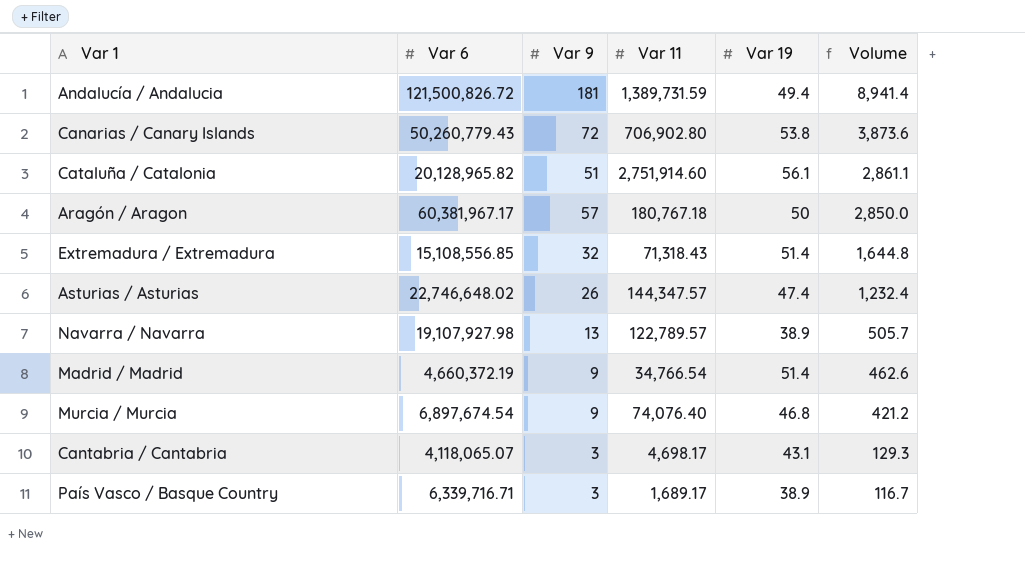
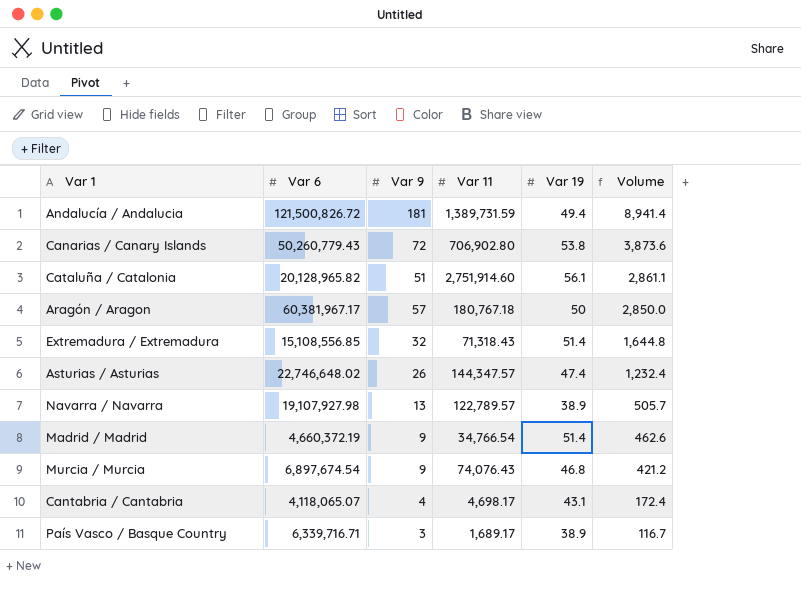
Murcia / Murcia | Var 11: 74,076.40 -> 74,076.43
Cantabria / Cantabria | Var 9: 3 -> 4
Cantabria / Cantabria | Volume: 129.3 -> 172.4

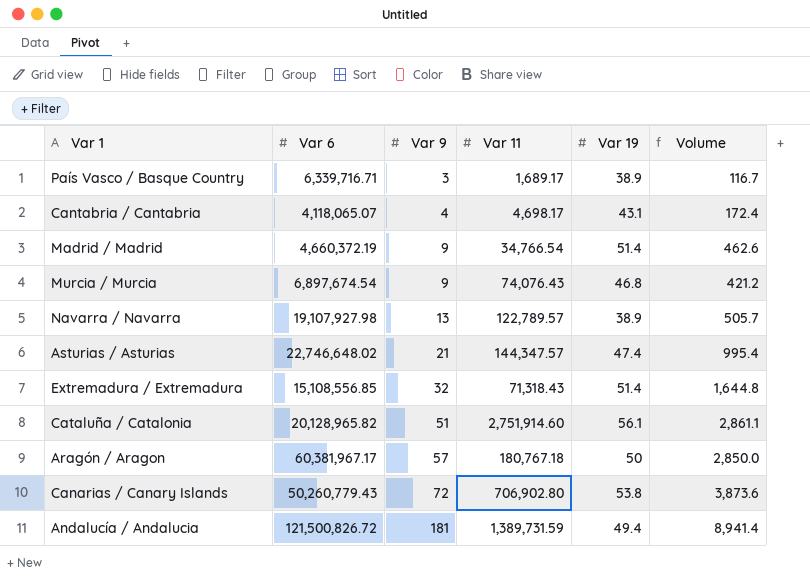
row order: Volume descending -> Var 9 ascending
Asturias / Asturias | Var 9: 26 -> 21
Asturias / Asturias | Volume: 1,232.4 -> 995.4

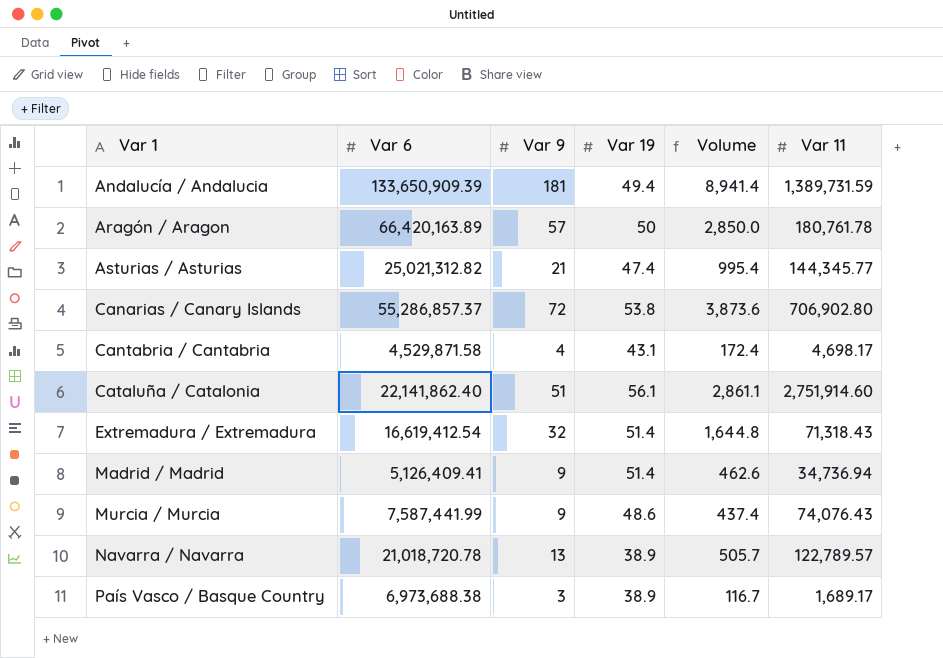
row order: Var 9 ascending -> Var 1 ascending
column Var 11 | position: 4 -> 6
Andalucía / Andalucia | Var 6: 121,500,826.72 -> 133,650,909.39
Aragón / Aragon | Var 6: 60,381,967.17 -> 66,420,163.89
Aragón / Aragon | Var 11: 180,767.18 -> 180,761.78
Asturias / Asturias | Var 6: 22,746,648.02 -> 25,021,312.82
Asturias / Asturias | Var 11: 144,347.57 -> 144,345.77
Canarias / Canary Islands | Var 6: 50,260,779.43 -> 55,286,857.37
Cantabria / Cantabria | Var 6: 4,118,065.07 -> 4,529,871.58
Cataluña / Catalonia | Var 6: 20,128,965.82 -> 22,141,862.40
Extremadura / Extremadura | Var 6: 15,108,556.85 -> 16,619,412.54
Madrid / Madrid | Var 6: 4,660,372.19 -> 5,126,409.41
Madrid / Madrid | Var 11: 34,766.54 -> 34,736.94
Murcia / Murcia | Var 6: 6,897,674.54 -> 7,587,441.99
Murcia / Murcia | Var 19: 46.8 -> 48.6
Murcia / Murcia | Volume: 421.2 -> 437.4
Navarra / Navarra | Var 6: 19,107,927.98 -> 21,018,720.78
País Vasco / Basque Country | Var 6: 6,339,716.71 -> 6,973,688.38

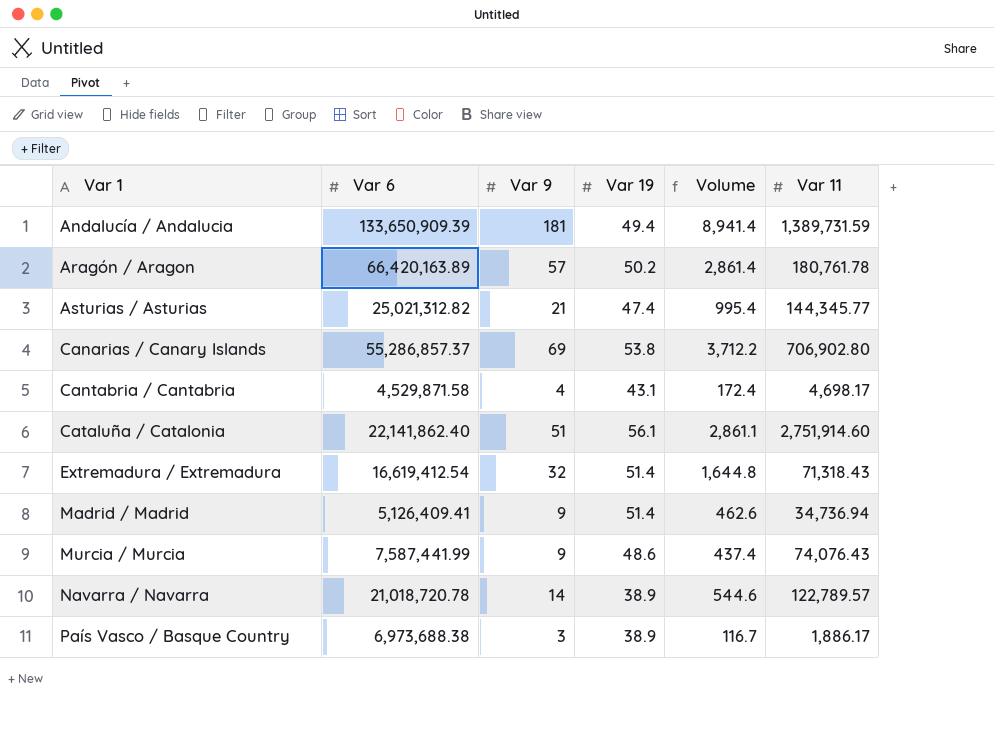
Aragón / Aragon | Var 19: 50 -> 50.2
Aragón / Aragon | Volume: 2,850.0 -> 2,861.4
Canarias / Canary Islands | Var 9: 72 -> 69
Canarias / Canary Islands | Volume: 3,873.6 -> 3,712.2
Navarra / Navarra | Var 9: 13 -> 14
Navarra / Navarra | Volume: 505.7 -> 544.6
País Vasco / Basque Country | Var 11: 1,689.17 -> 1,886.17

